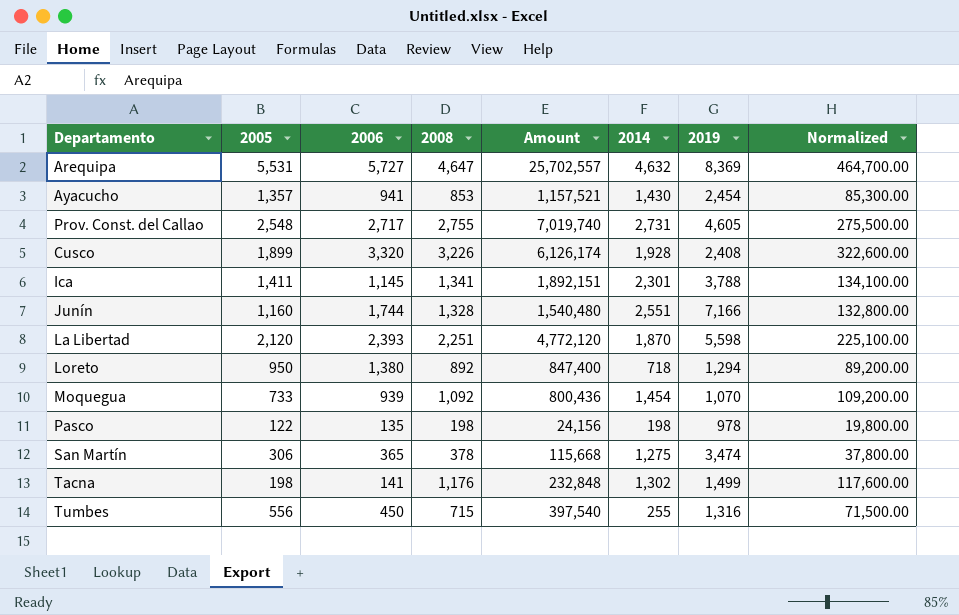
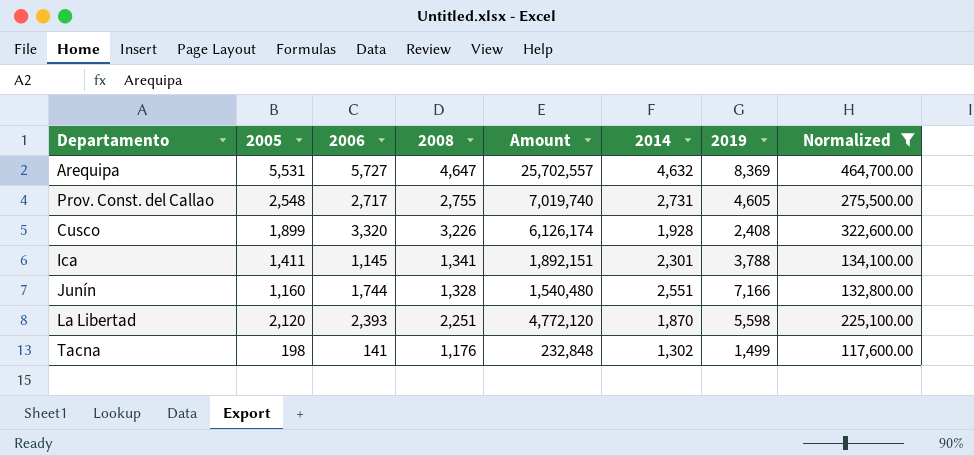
filter: none -> Normalized >= 117,600.00

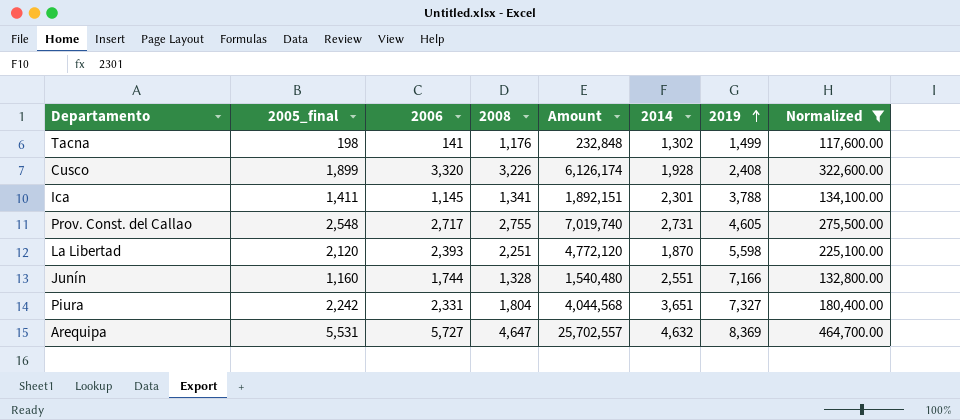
row order: none -> 2019 ascending
column name: 2005 -> 2005_final
row Piura: none -> 2,242 | 2,331 | 1,804 | 4,044,568 | 3,651 | 7,327 | 180,400.00

